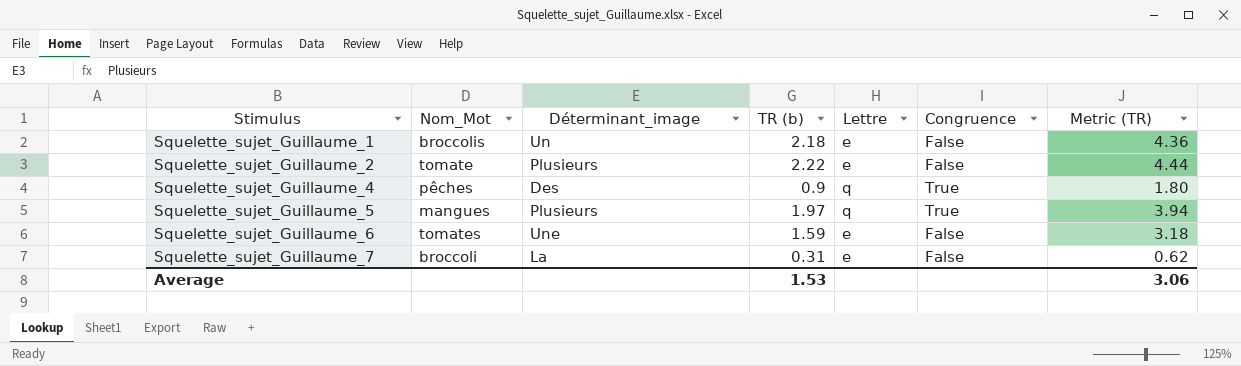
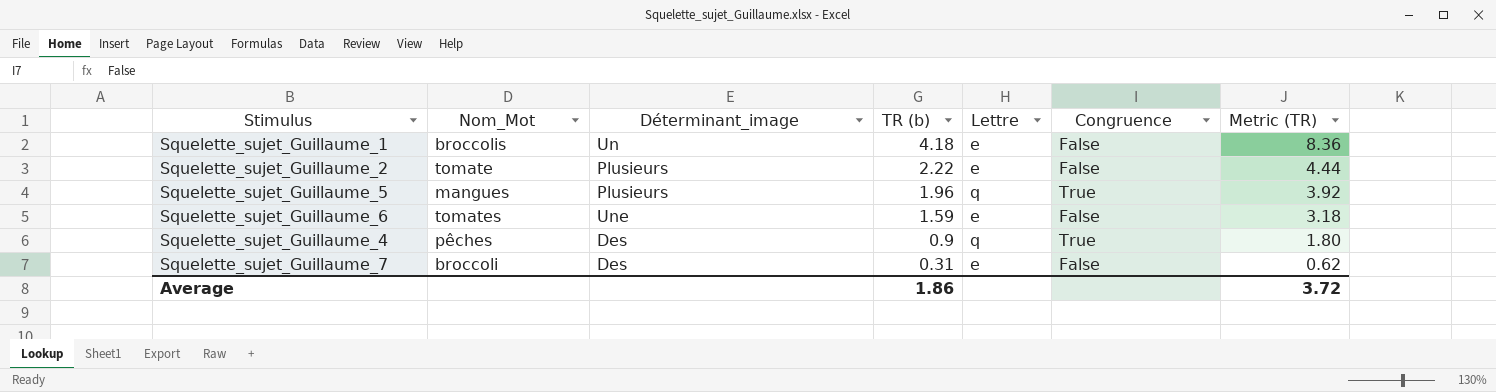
row order: Stimulus ascending -> TR (b) descending
Squelette_sujet_Guillaume_1 | TR (b): 2.18 -> 4.18
Squelette_sujet_Guillaume_1 | Metric (TR): 4.36 -> 8.36
Squelette_sujet_Guillaume_5 | TR (b): 1.97 -> 1.96
Squelette_sujet_Guillaume_5 | Metric (TR): 3.94 -> 3.92
Squelette_sujet_Guillaume_7 | Déterminant_image: La -> Des
Average | TR (b): 1.53 -> 1.86
Average | Metric (TR): 3.06 -> 3.72

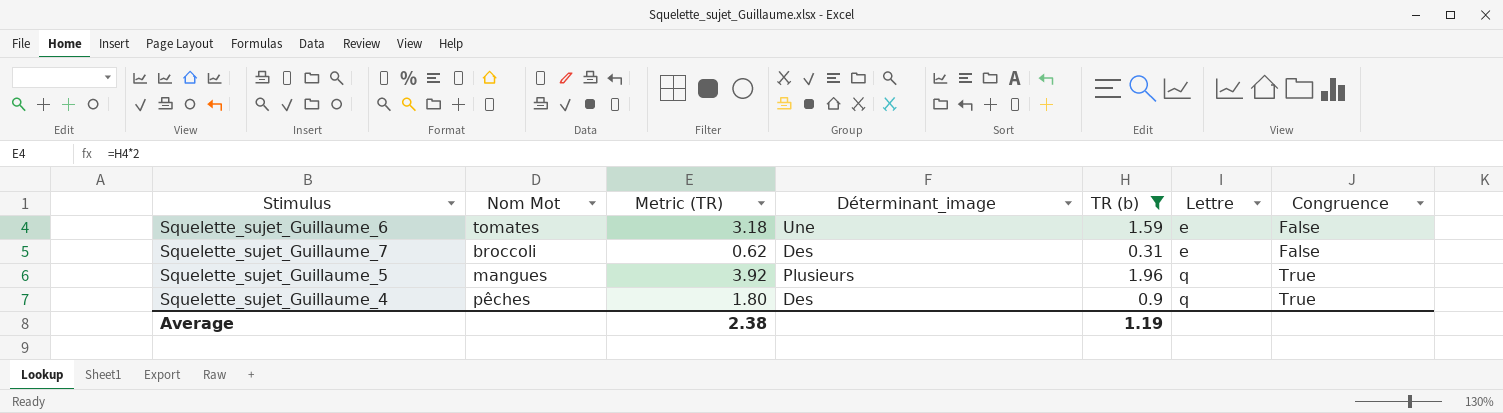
filter: none -> TR (b) <= 1.96
row order: TR (b) descending -> Lettre ascending
column name: Nom_Mot -> Nom Mot
column Metric (TR) | position: 7 -> 3
Average | Metric (TR): 3.72 -> 2.38
Average | TR (b): 1.86 -> 1.19

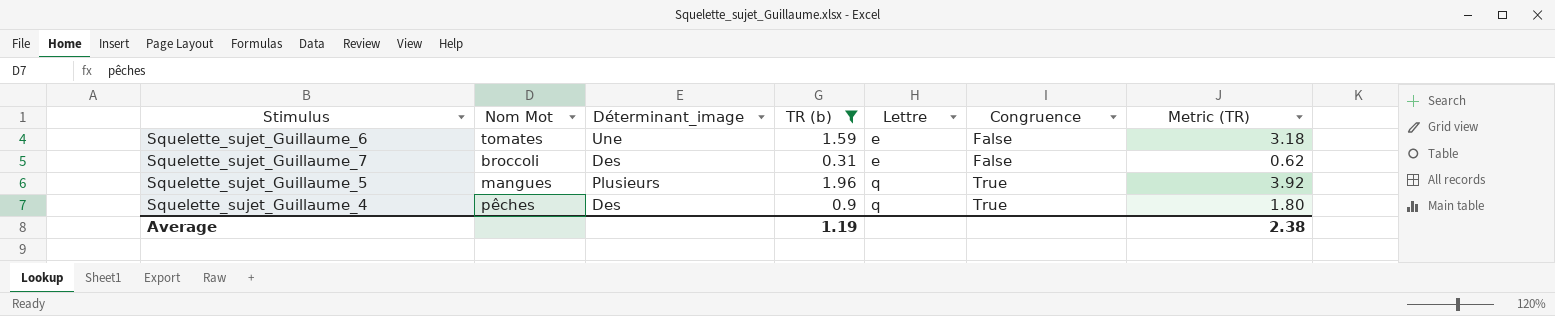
column Metric (TR) | position: 3 -> 7

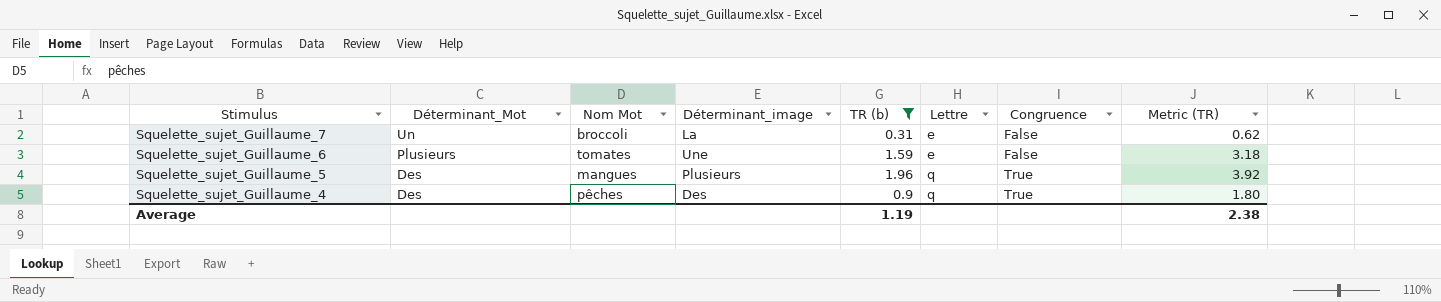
row order: Lettre ascending -> Stimulus descending
column Déterminant_Mot | position: none -> 2
Squelette_sujet_Guillaume_7 | Déterminant_image: Des -> La

